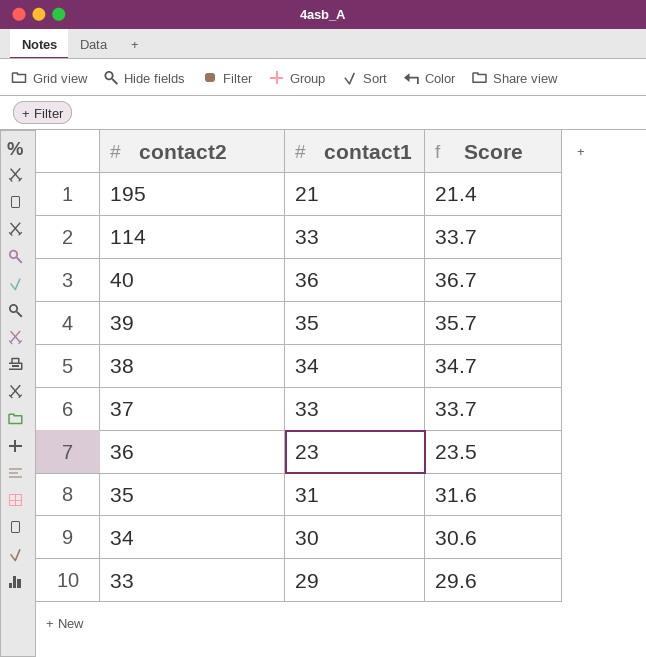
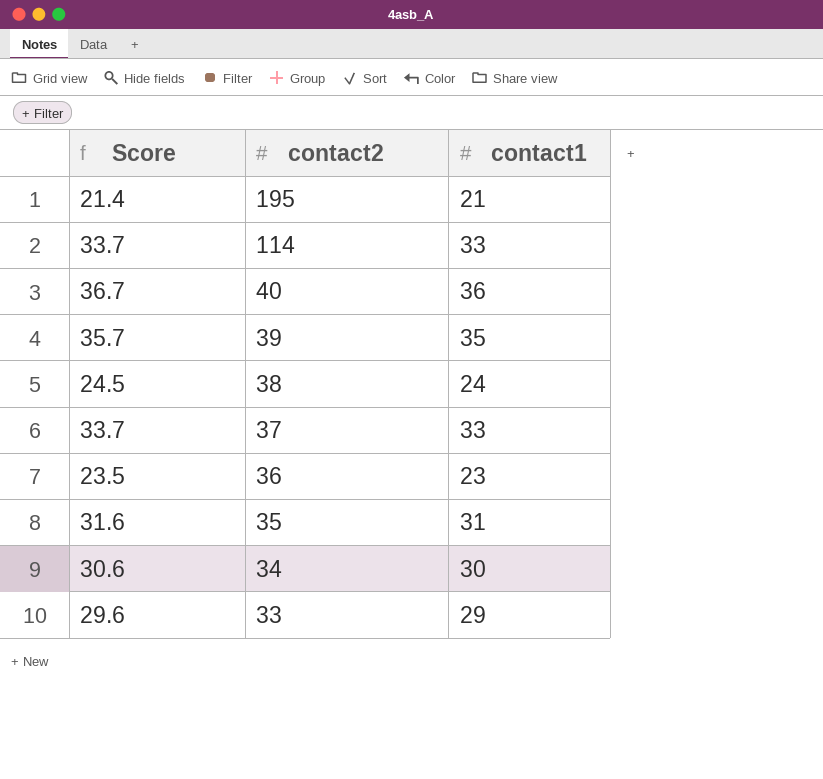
column Score | position: 3 -> 1
38 | Score: 34.7 -> 24.5
38 | contact1: 34 -> 24

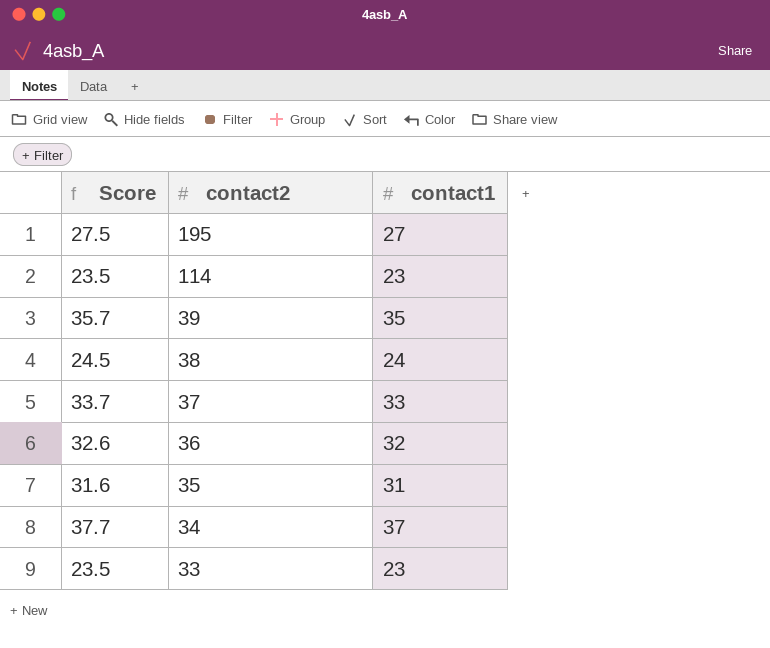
row 40: 36.7 | 36 -> none
195 | Score: 21.4 -> 27.5
195 | contact1: 21 -> 27
114 | Score: 33.7 -> 23.5
114 | contact1: 33 -> 23
36 | Score: 23.5 -> 32.6
36 | contact1: 23 -> 32
34 | Score: 30.6 -> 37.7
34 | contact1: 30 -> 37
33 | Score: 29.6 -> 23.5
33 | contact1: 29 -> 23

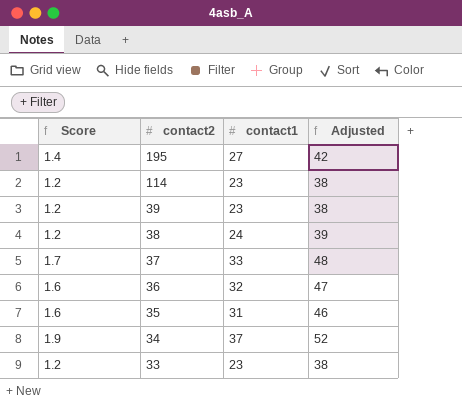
column Score | formula: [contact1] * 1.02 -> [contact1] * 0.05
column Adjusted | formula: none -> [contact1] + 15
39 | contact1: 35 -> 23

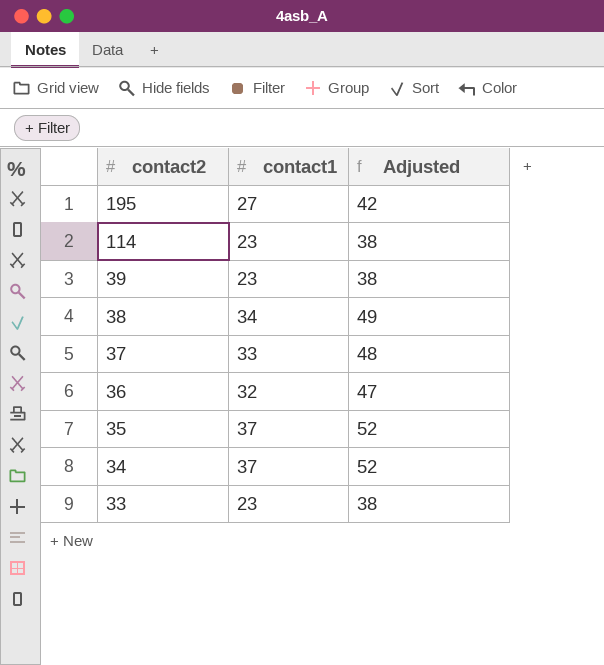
column Score | formula: [contact1] * 0.05 -> none
38 | contact1: 24 -> 34
38 | Adjusted: 39 -> 49
35 | contact1: 31 -> 37
35 | Adjusted: 46 -> 52

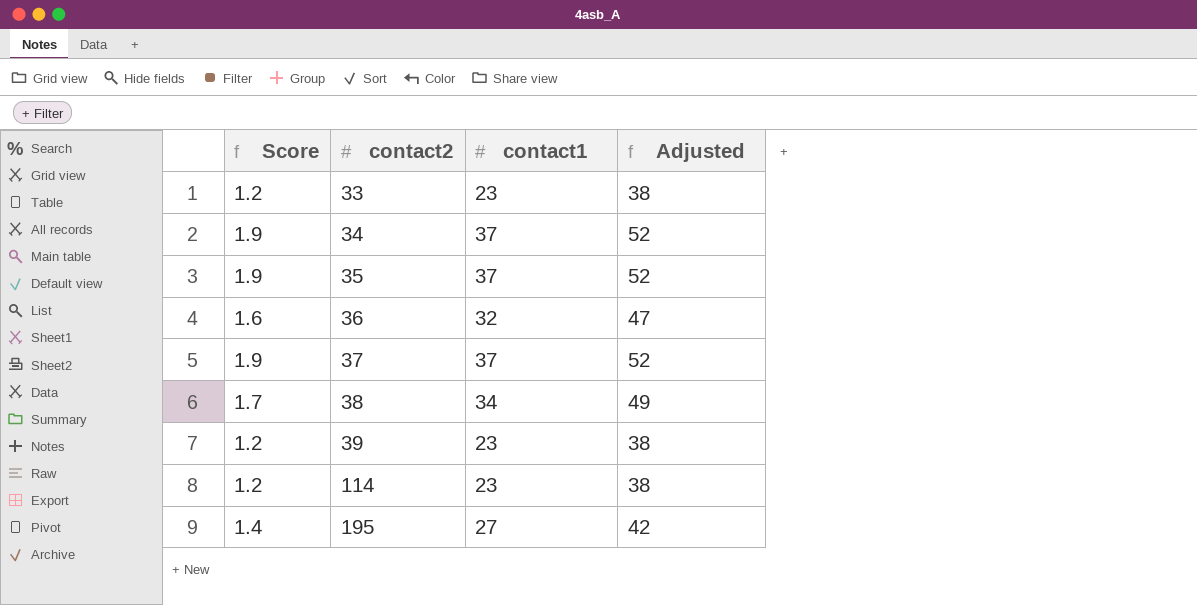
row order: contact2 descending -> contact2 ascending
column Score | formula: none -> [contact1] * 0.05
37 | contact1: 33 -> 37
37 | Adjusted: 48 -> 52

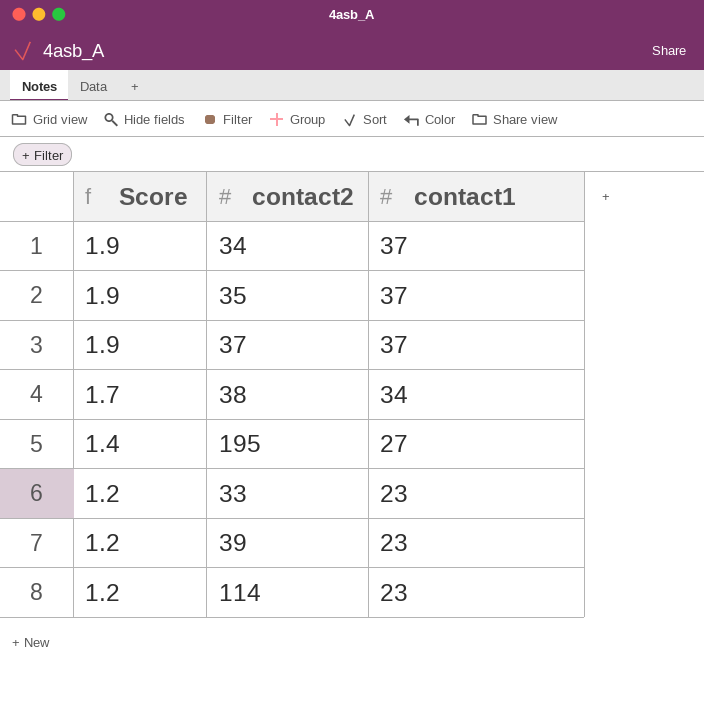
row order: contact2 ascending -> Score descending
column Adjusted | formula: [contact1] + 15 -> none
row 36: 1.6 | 32 | 47 -> none

